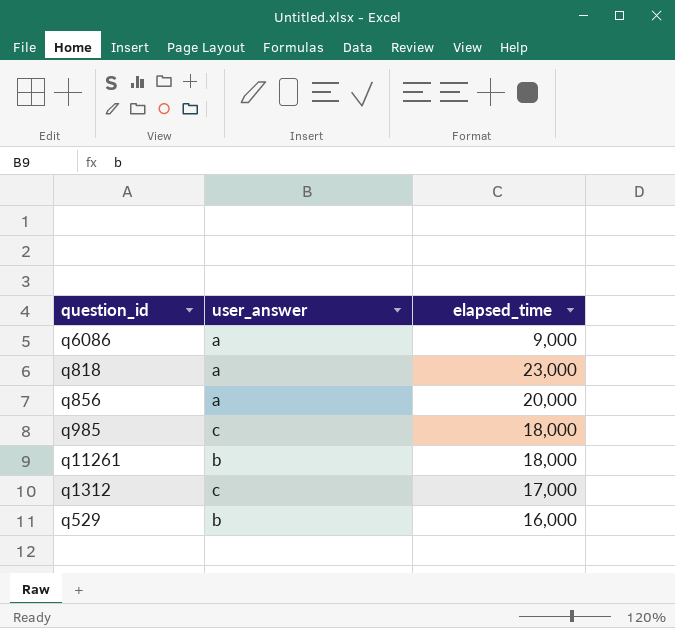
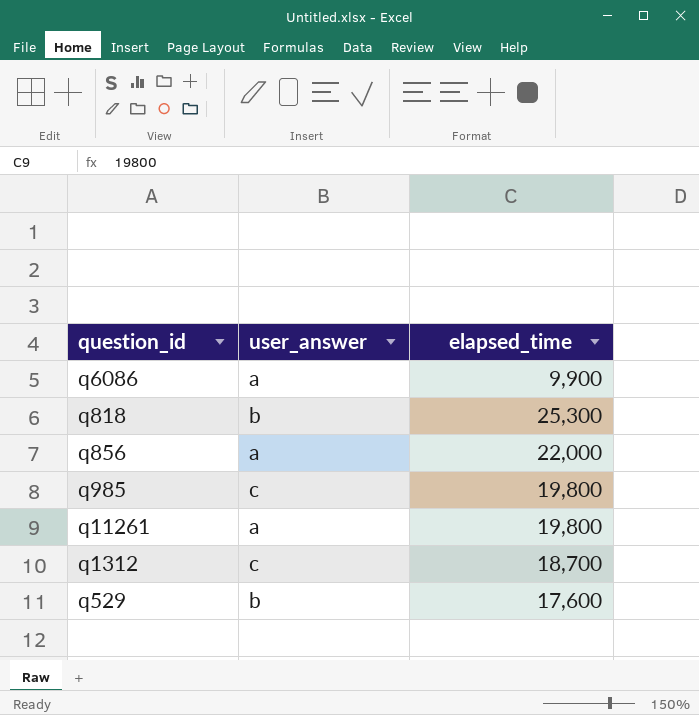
q6086 | elapsed_time: 9,000 -> 9,900
q818 | user_answer: a -> b
q818 | elapsed_time: 23,000 -> 25,300
q856 | elapsed_time: 20,000 -> 22,000
q985 | elapsed_time: 18,000 -> 19,800
q11261 | user_answer: b -> a
q11261 | elapsed_time: 18,000 -> 19,800
q1312 | elapsed_time: 17,000 -> 18,700
q529 | elapsed_time: 16,000 -> 17,600

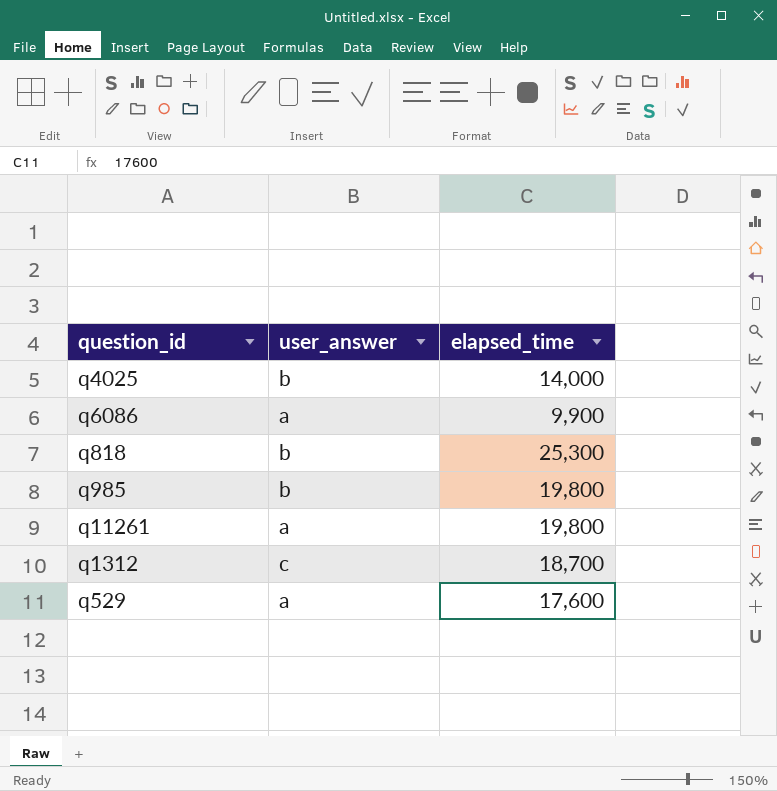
row q856: a | 22,000 -> none
row q4025: none -> b | 14,000
q985 | user_answer: c -> b
q529 | user_answer: b -> a

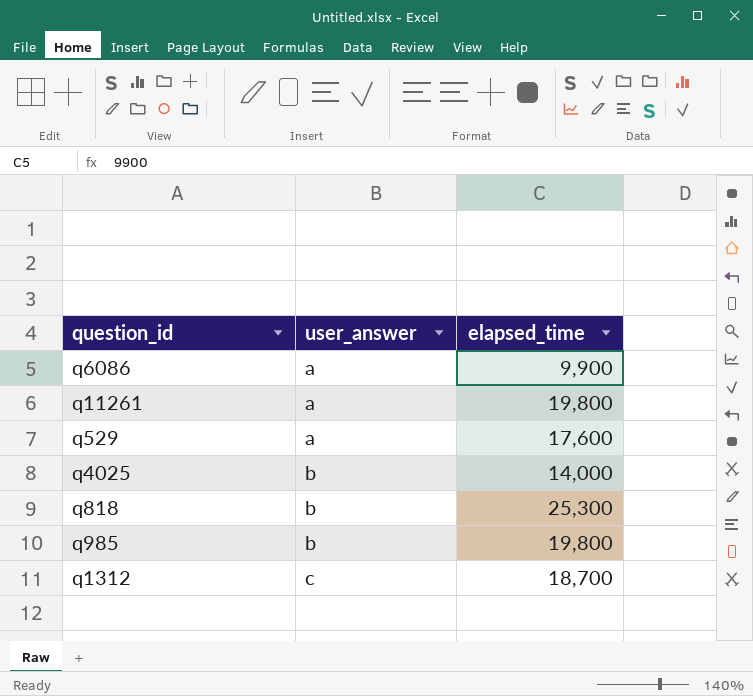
row order: none -> user_answer ascending

